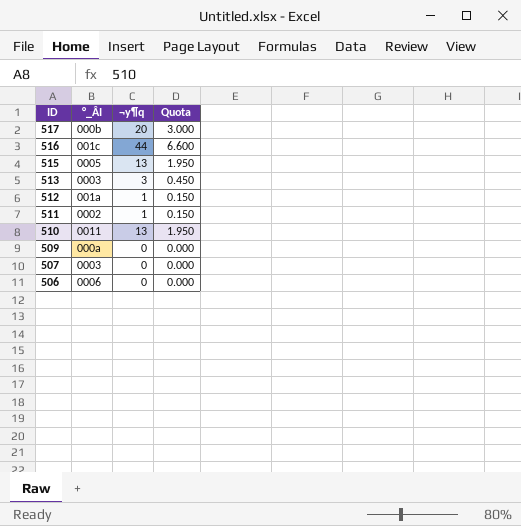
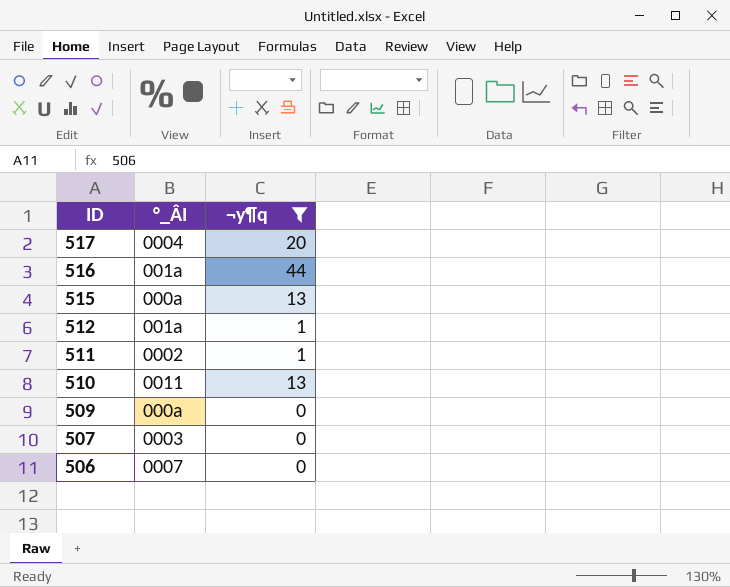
filter: none -> ¬y¶q != 3
column Quota | formula: [¬y¶q] * 0.15 -> none
517 | °_ÂI: 000b -> 0004
516 | °_ÂI: 001c -> 001a
515 | °_ÂI: 0005 -> 000a
506 | °_ÂI: 0006 -> 0007

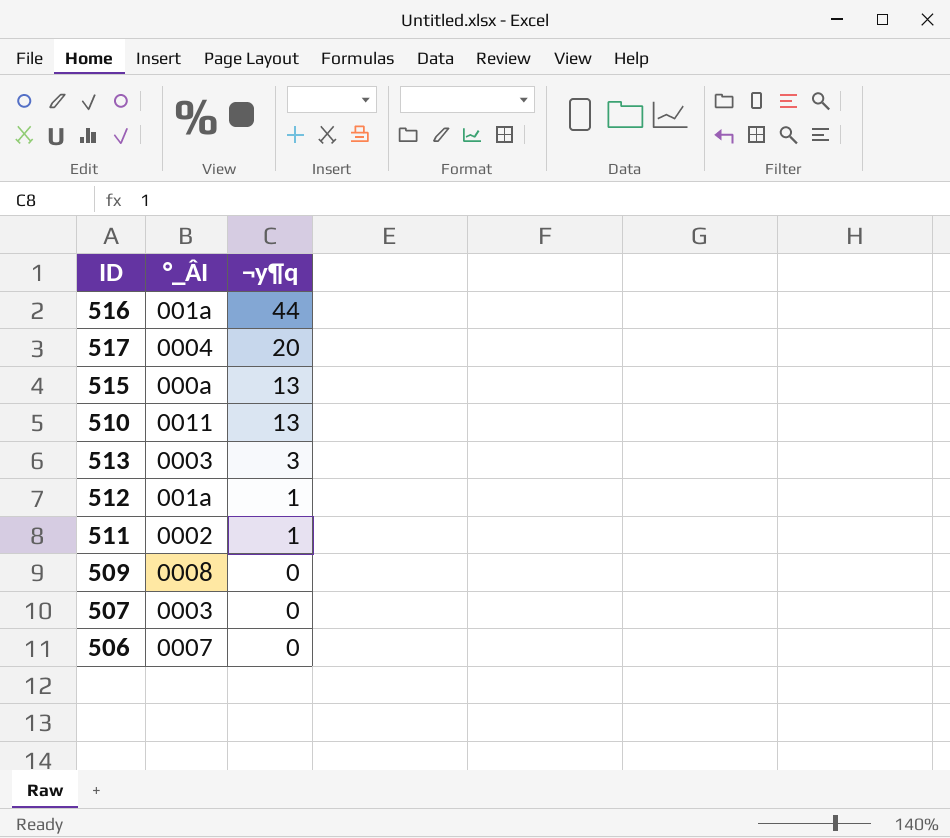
filter: ¬y¶q != 3 -> none
row order: ID descending -> ¬y¶q descending
509 | °_ÂI: 000a -> 0008

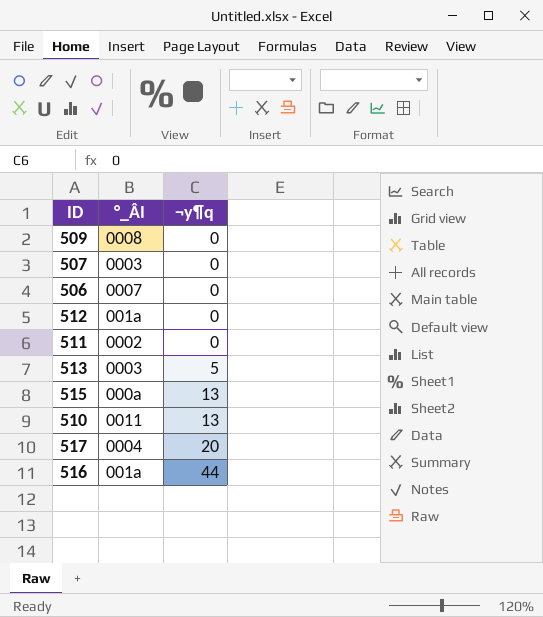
row order: ¬y¶q descending -> ¬y¶q ascending
512 | ¬y¶q: 1 -> 0
511 | ¬y¶q: 1 -> 0
513 | ¬y¶q: 3 -> 5

